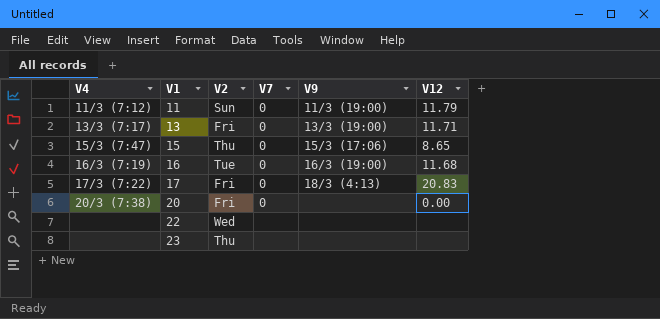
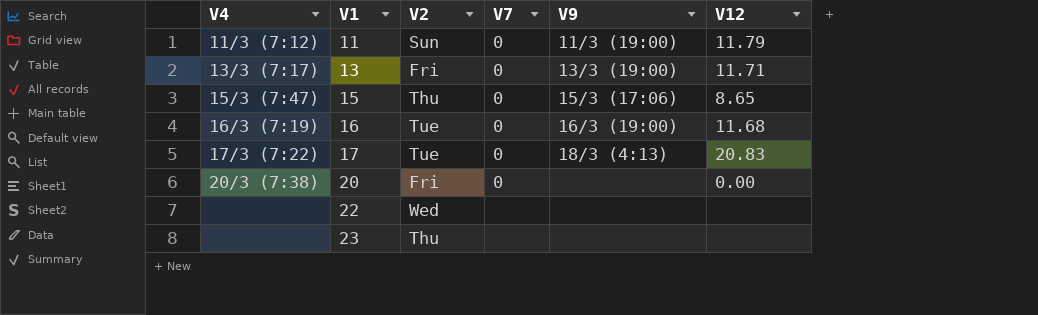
17 | V2: Fri -> Tue

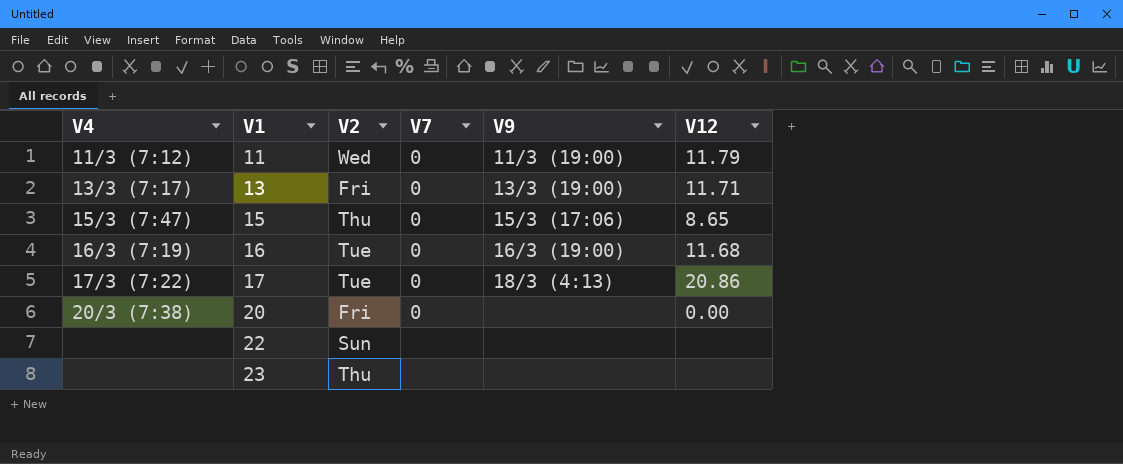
11 | V2: Sun -> Wed
17 | V12: 20.83 -> 20.86
22 | V2: Wed -> Sun

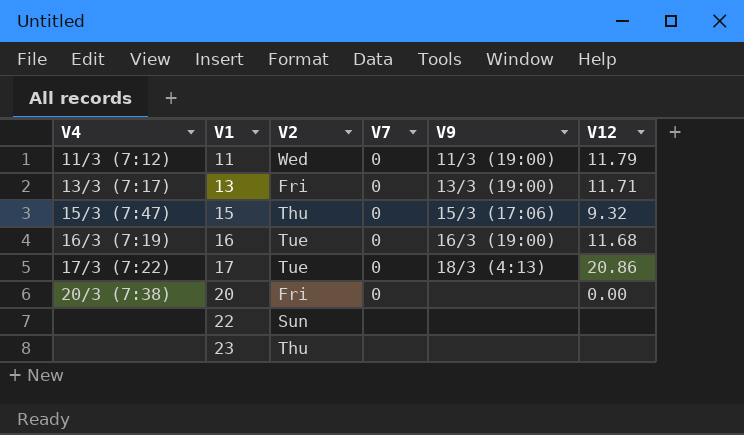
15 | V12: 8.65 -> 9.32

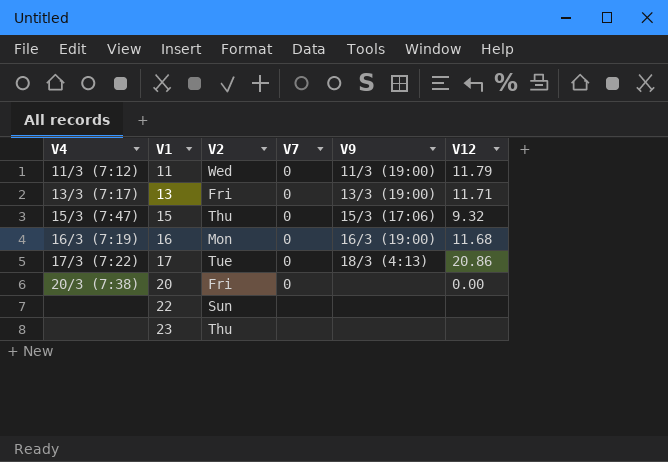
16 | V2: Tue -> Mon

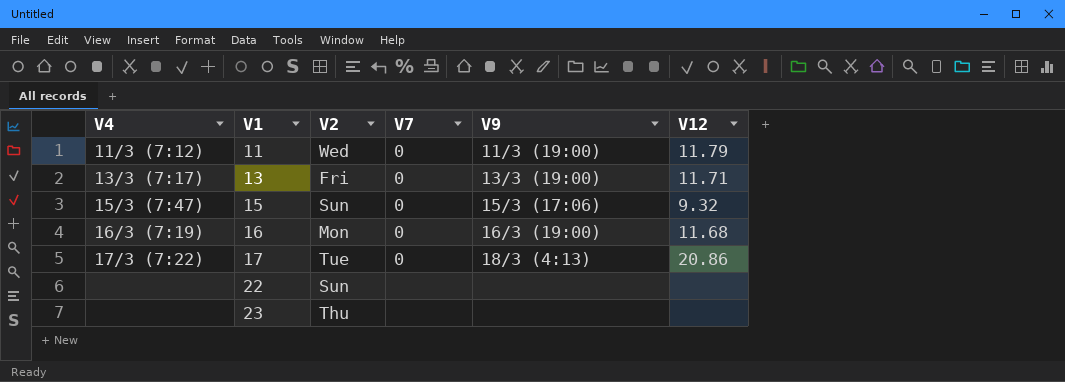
row 20: 20/3 (7:38) | Fri | 0 | none | 0.00 -> none
15 | V2: Thu -> Sun

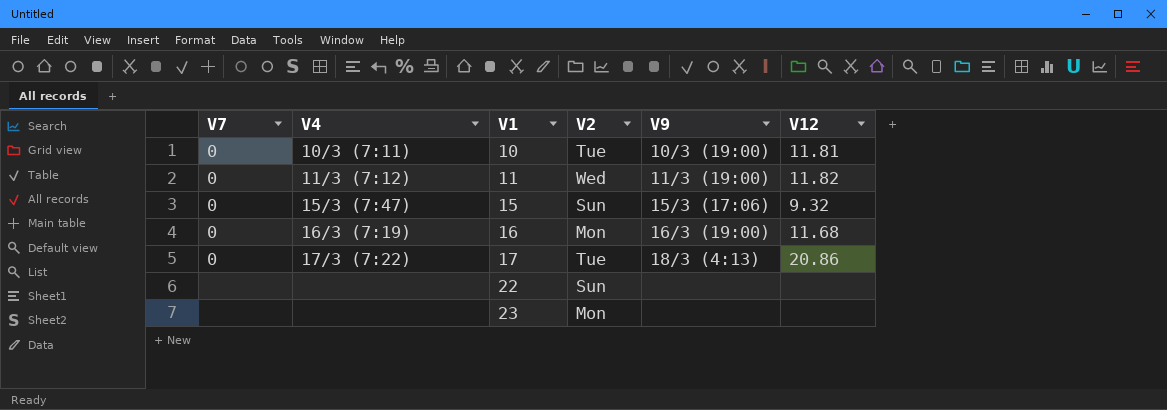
column V7 | position: 4 -> 1
row 13: 13/3 (7:17) | Fri | 0 | 13/3 (19:00) | 11.71 -> none
row 10: none -> 0 | 10/3 (7:11) | Tue | 10/3 (19:00) | 11.81
11 | V12: 11.79 -> 11.82
23 | V2: Thu -> Mon

